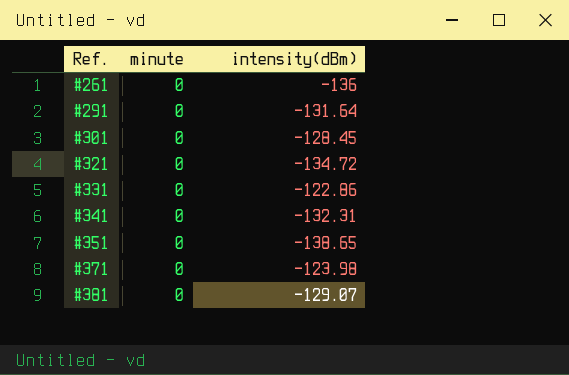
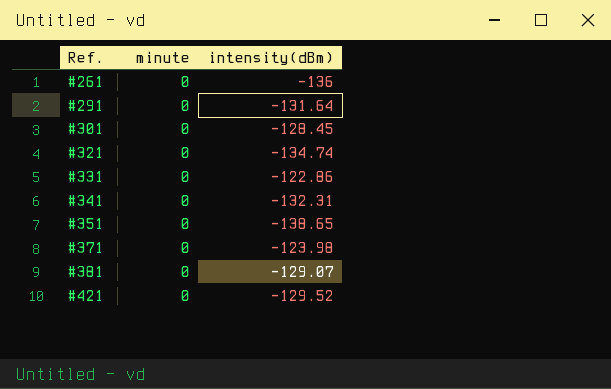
#321 | intensity(dBm): -134.72 -> -134.74
row #421: none -> 0 | -129.52

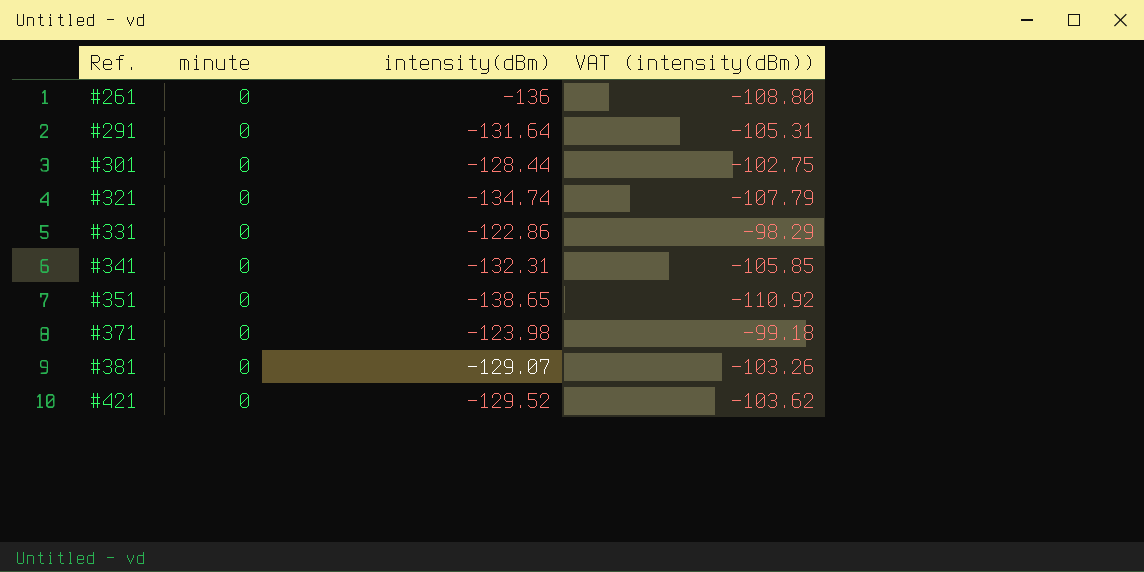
column VAT (intensity(dBm)) | formula: none -> [intensity(dBm)] * 0.8
#301 | intensity(dBm): -128.45 -> -128.44

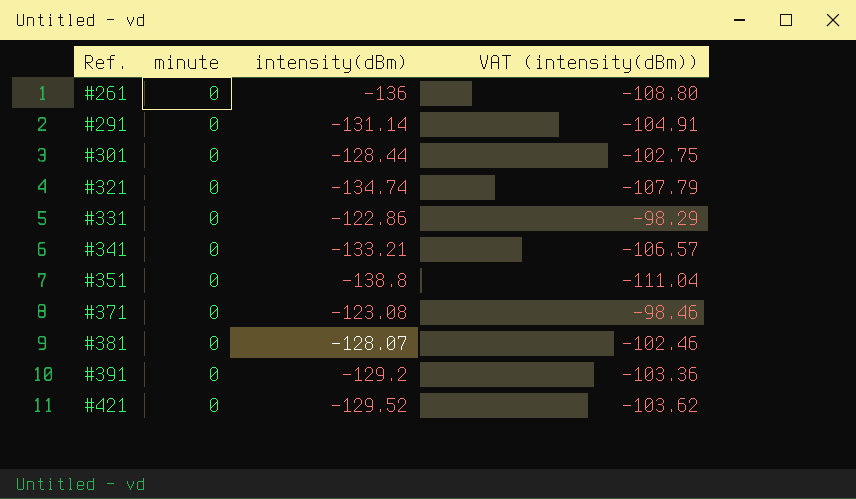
#291 | intensity(dBm): -131.64 -> -131.14
#291 | VAT (intensity(dBm)): -105.31 -> -104.91
#341 | intensity(dBm): -132.31 -> -133.21
#341 | VAT (intensity(dBm)): -105.85 -> -106.57
#351 | intensity(dBm): -138.65 -> -138.8
#351 | VAT (intensity(dBm)): -110.92 -> -111.04
#371 | intensity(dBm): -123.98 -> -123.08
#371 | VAT (intensity(dBm)): -99.18 -> -98.46
#381 | intensity(dBm): -129.07 -> -128.07
#381 | VAT (intensity(dBm)): -103.26 -> -102.46
row #391: none -> 0 | -129.2 | -103.36

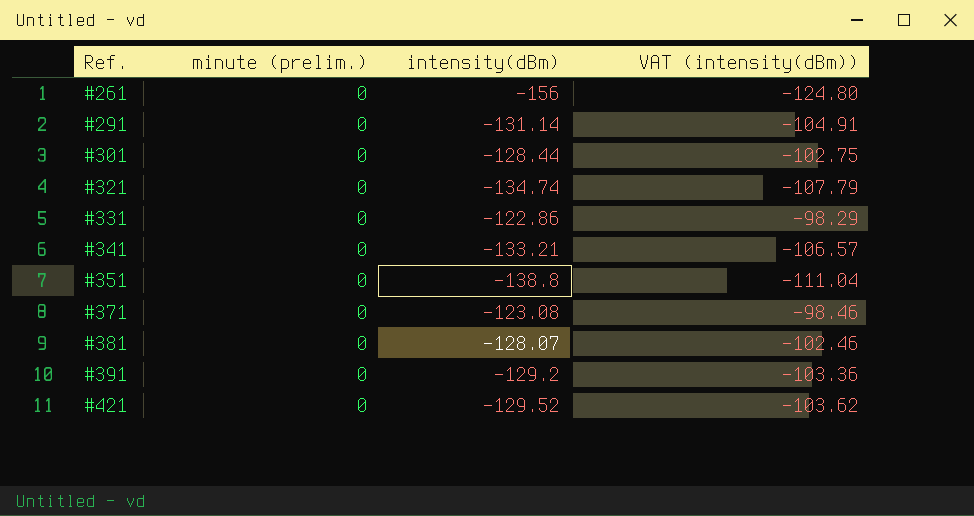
column name: minute -> minute (prelim.)
#261 | intensity(dBm): -136 -> -156
#261 | VAT (intensity(dBm)): -108.80 -> -124.80

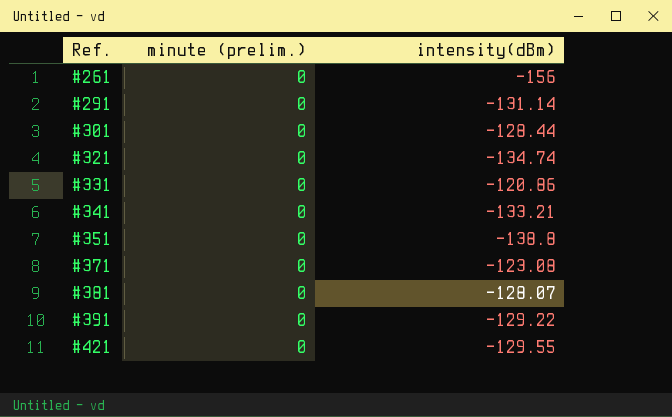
column VAT (intensity(dBm)) | formula: [intensity(dBm)] * 0.8 -> none
#331 | intensity(dBm): -122.86 -> -120.86
#391 | intensity(dBm): -129.2 -> -129.22
#421 | intensity(dBm): -129.52 -> -129.55

